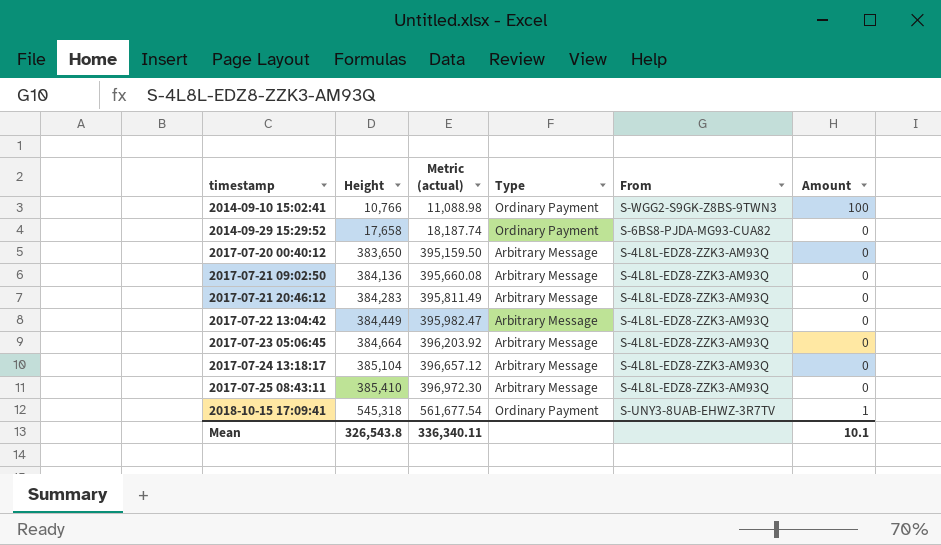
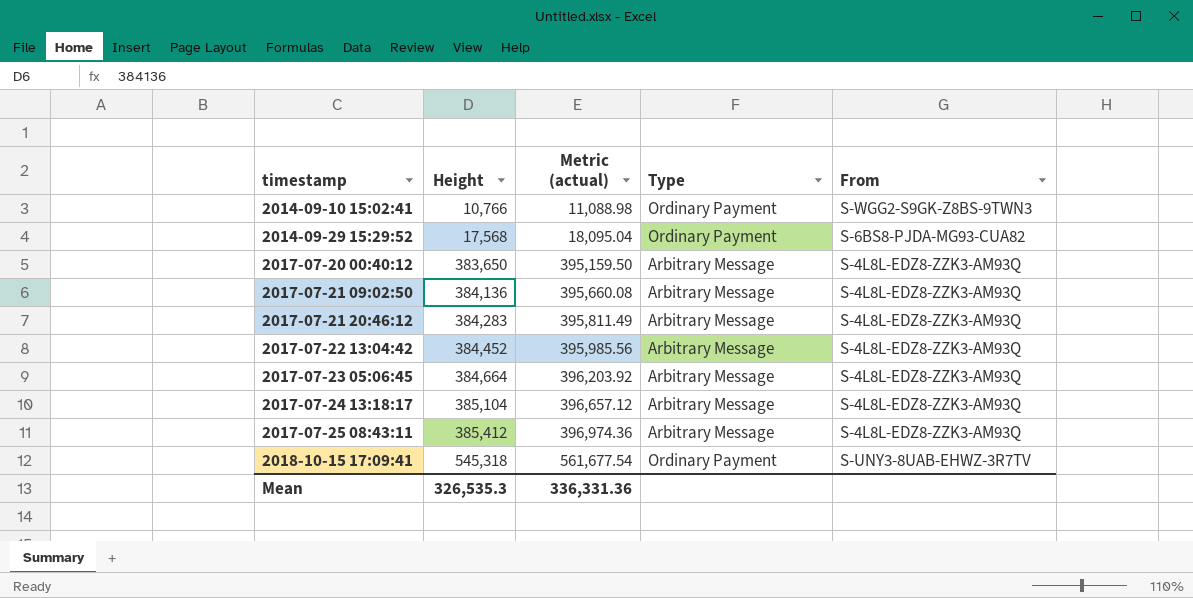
column Amount | position: 6 -> none
2014-09-29 15:29:52 | Height: 17,658 -> 17,568
2014-09-29 15:29:52 | Metric (actual): 18,187.74 -> 18,095.04
2017-07-22 13:04:42 | Height: 384,449 -> 384,452
2017-07-22 13:04:42 | Metric (actual): 395,982.47 -> 395,985.56
2017-07-25 08:43:11 | Height: 385,410 -> 385,412
2017-07-25 08:43:11 | Metric (actual): 396,972.30 -> 396,974.36
Mean | Height: 326,543.8 -> 326,535.3
Mean | Metric (actual): 336,340.11 -> 336,331.36

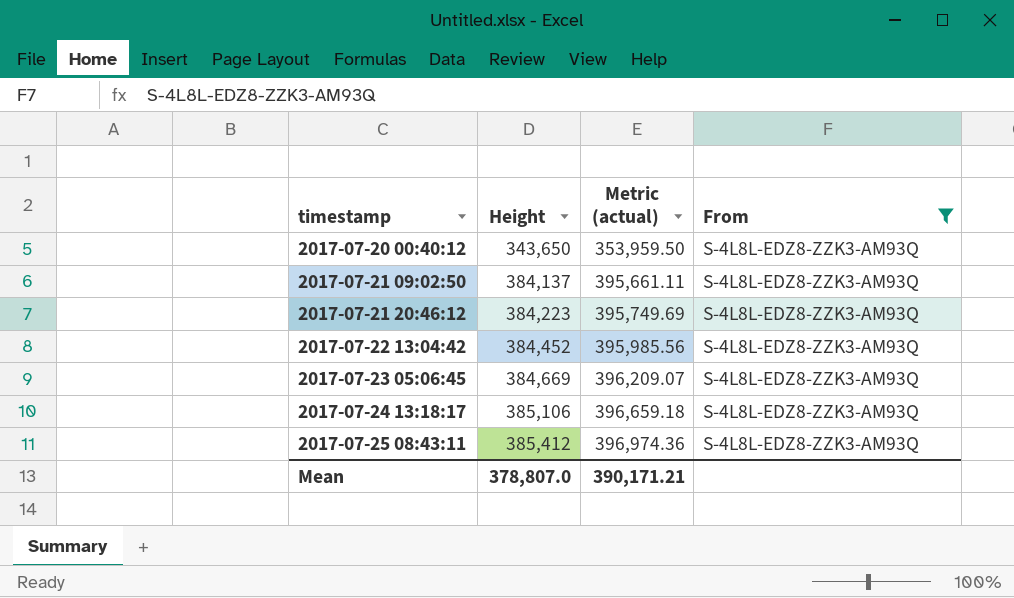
filter: none -> From = S-4L8L-EDZ8-ZZK3-AM93Q
column Type | position: 4 -> none
2017-07-20 00:40:12 | Height: 383,650 -> 343,650
2017-07-20 00:40:12 | Metric (actual): 395,159.50 -> 353,959.50
2017-07-21 09:02:50 | Height: 384,136 -> 384,137
2017-07-21 09:02:50 | Metric (actual): 395,660.08 -> 395,661.11
2017-07-21 20:46:12 | Height: 384,283 -> 384,223
2017-07-21 20:46:12 | Metric (actual): 395,811.49 -> 395,749.69
2017-07-23 05:06:45 | Height: 384,664 -> 384,669
2017-07-23 05:06:45 | Metric (actual): 396,203.92 -> 396,209.07
2017-07-24 13:18:17 | Height: 385,104 -> 385,106
2017-07-24 13:18:17 | Metric (actual): 396,657.12 -> 396,659.18
Mean | Height: 326,535.3 -> 378,807.0
Mean | Metric (actual): 336,331.36 -> 390,171.21

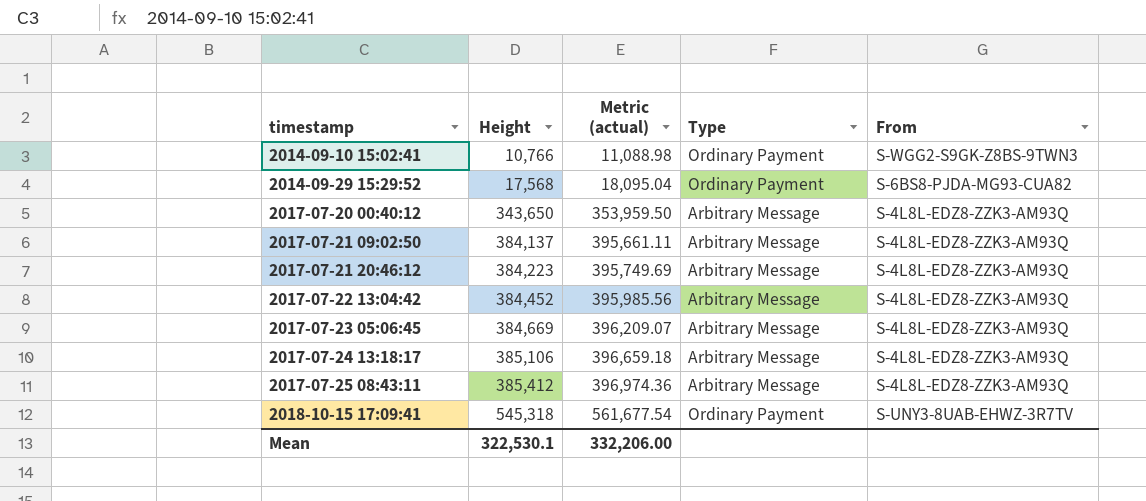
filter: From = S-4L8L-EDZ8-ZZK3-AM93Q -> none
column Type | position: none -> 4
Mean | Height: 378,807.0 -> 322,530.1
Mean | Metric (actual): 390,171.21 -> 332,206.00

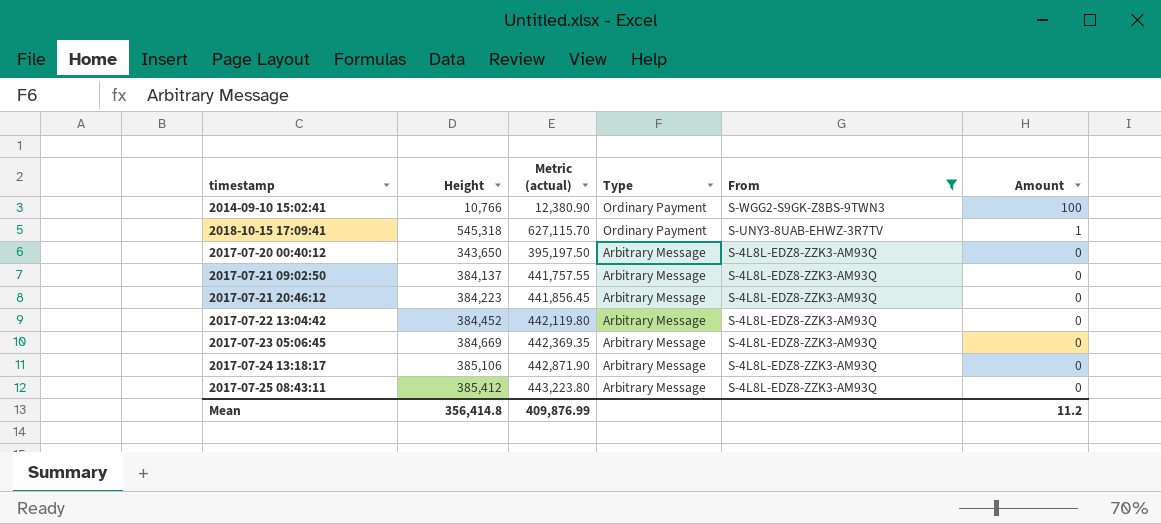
filter: none -> From != S-6BS8-PJDA-MG93-CUA82
row order: timestamp ascending -> Type descending
column Metric (actual) | formula: [Height] * 1.03 -> [Height] * 1.15
column Amount | position: none -> 6
Mean | Height: 322,530.1 -> 356,414.8
Mean | Metric (actual): 332,206.00 -> 409,876.99

